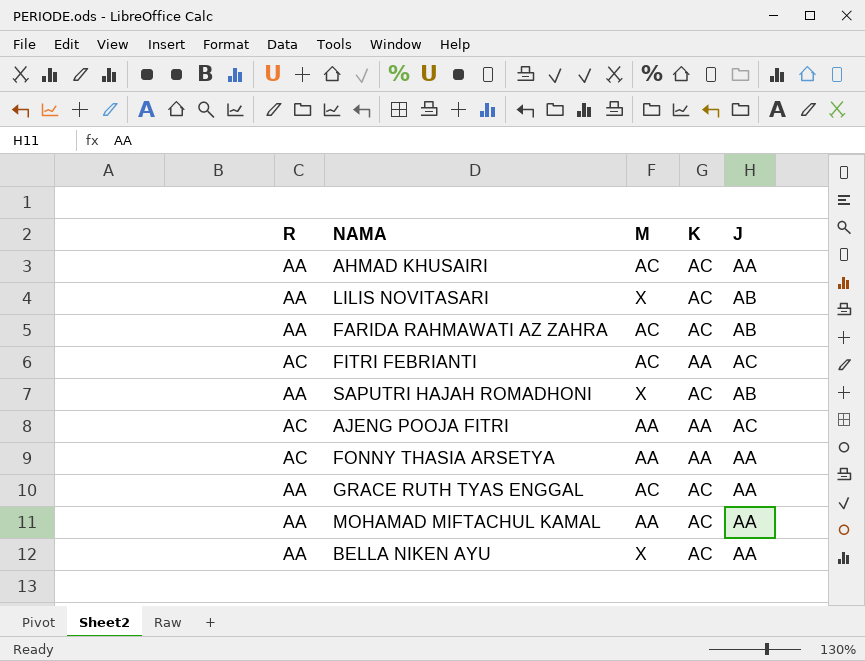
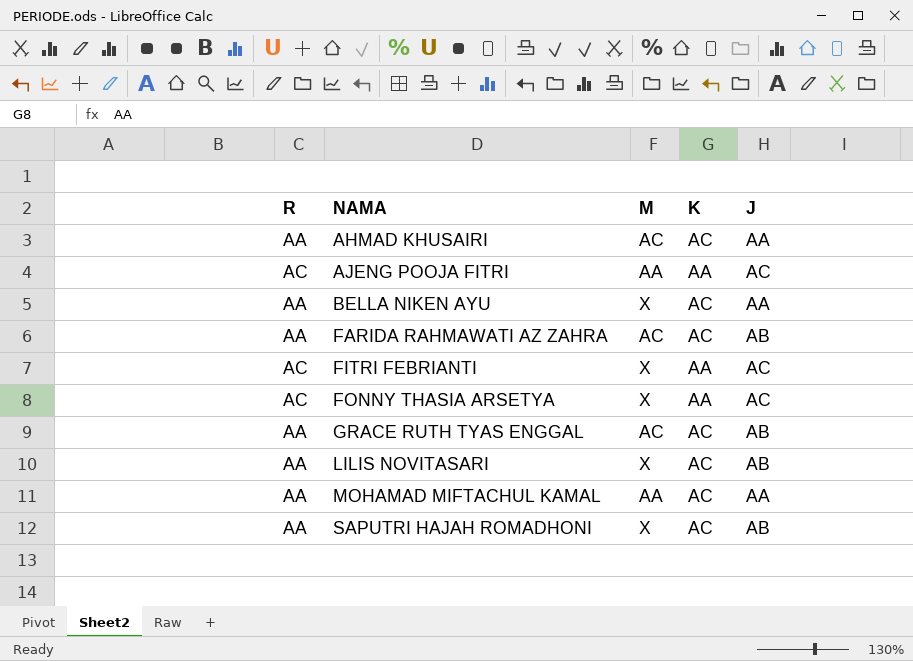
row order: none -> NAMA ascending
FITRI FEBRIANTI | M: AC -> X
FONNY THASIA ARSETYA | M: AA -> X
FONNY THASIA ARSETYA | J: AA -> AC
GRACE RUTH TYAS ENGGAL | J: AA -> AB

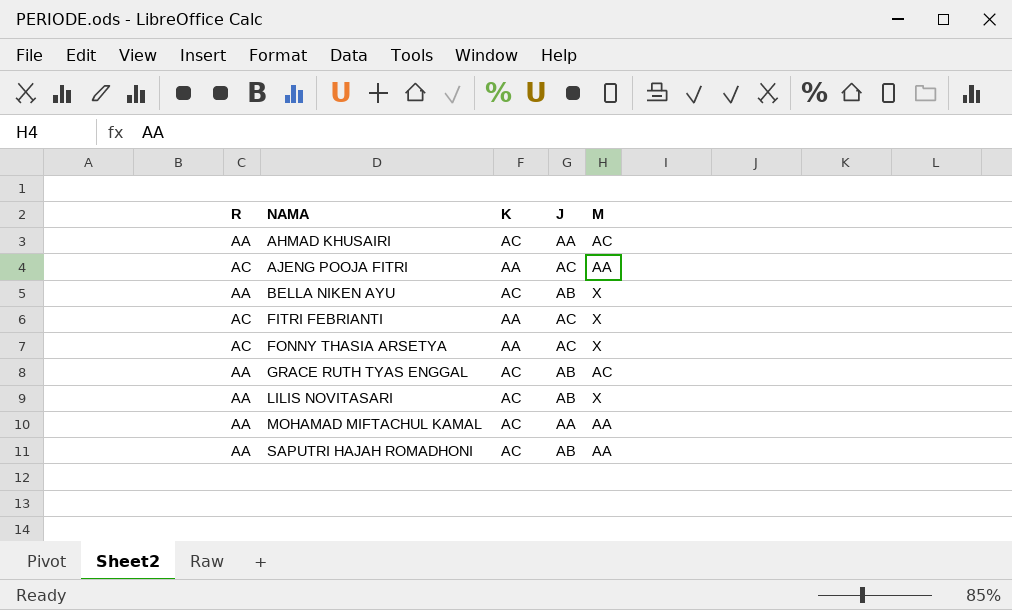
column M | position: 3 -> 5
row FARIDA RAHMAWATI AZ ZAHRA: AA | AC | AC | AB -> none
BELLA NIKEN AYU | J: AA -> AB
SAPUTRI HAJAH ROMADHONI | M: X -> AA

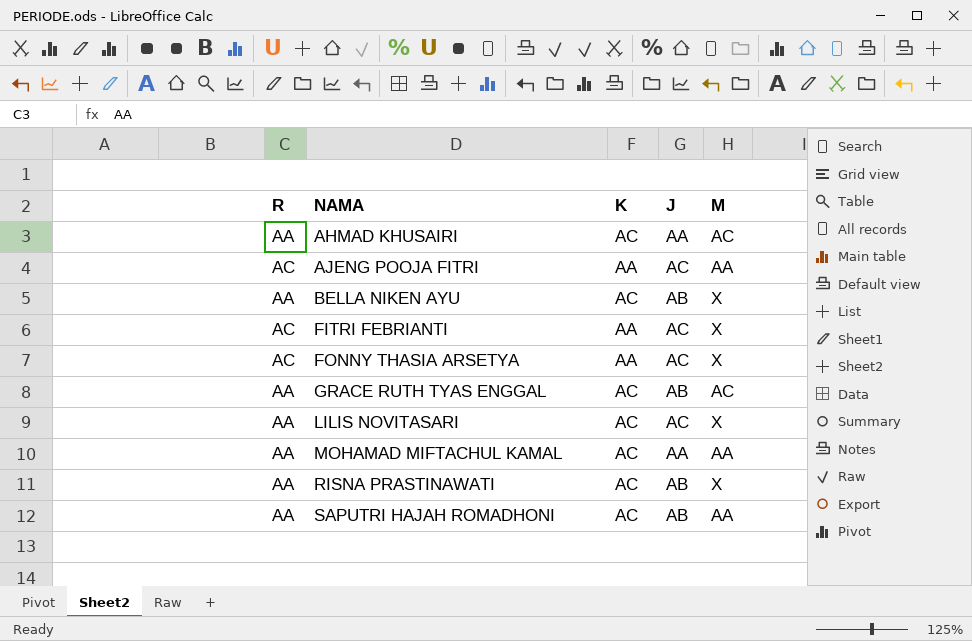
LILIS NOVITASARI | J: AB -> AC
row RISNA PRASTINAWATI: none -> AA | AC | AB | X

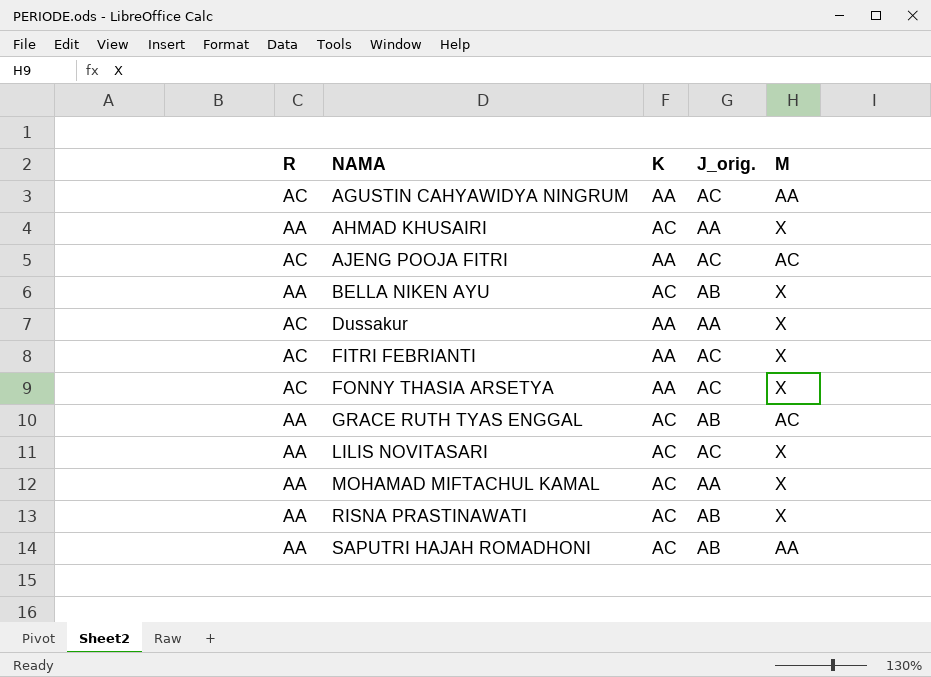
column name: J -> J_orig.
row AGUSTIN CAHYAWIDYA NINGRUM: none -> AC | AA | AC | AA
AHMAD KHUSAIRI | M: AC -> X
AJENG POOJA FITRI | M: AA -> AC
row Dussakur: none -> AC | AA | AA | X
MOHAMAD MIFTACHUL KAMAL | M: AA -> X

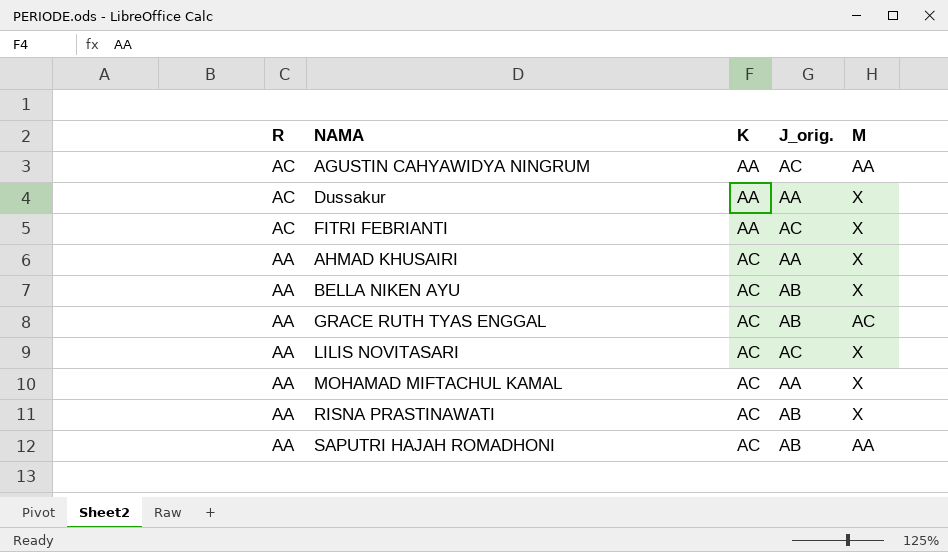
row order: NAMA ascending -> R descending
row AJENG POOJA FITRI: AC | AA | AC | AC -> none
row FONNY THASIA ARSETYA: AC | AA | AC | X -> none

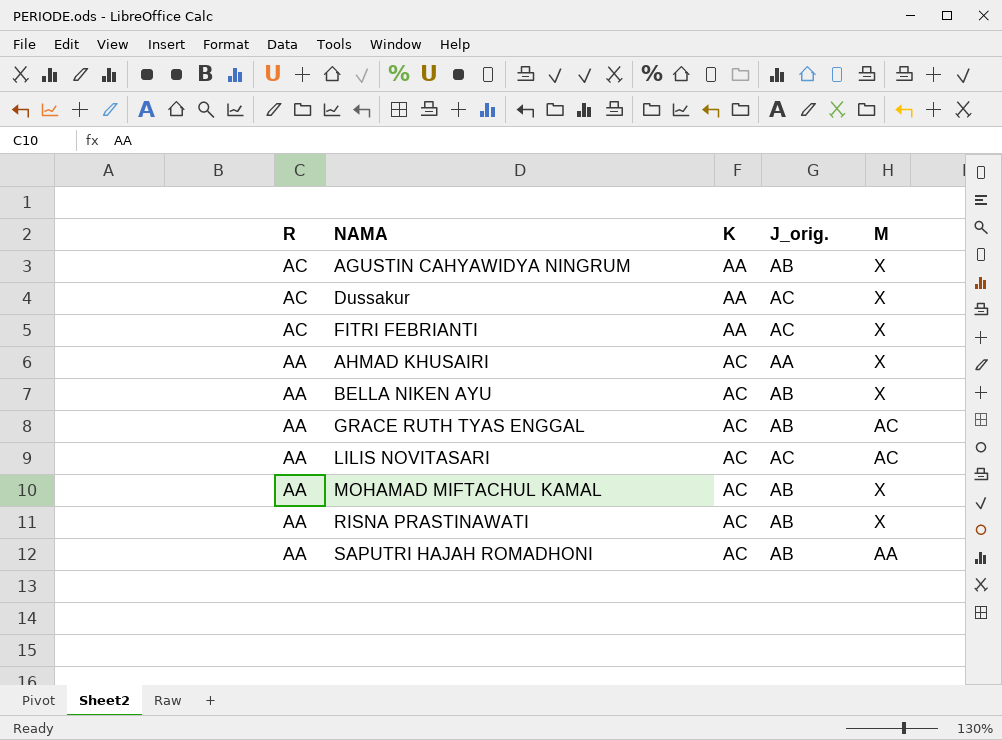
AGUSTIN CAHYAWIDYA NINGRUM | J_orig.: AC -> AB
AGUSTIN CAHYAWIDYA NINGRUM | M: AA -> X
Dussakur | J_orig.: AA -> AC
LILIS NOVITASARI | M: X -> AC
MOHAMAD MIFTACHUL KAMAL | J_orig.: AA -> AB

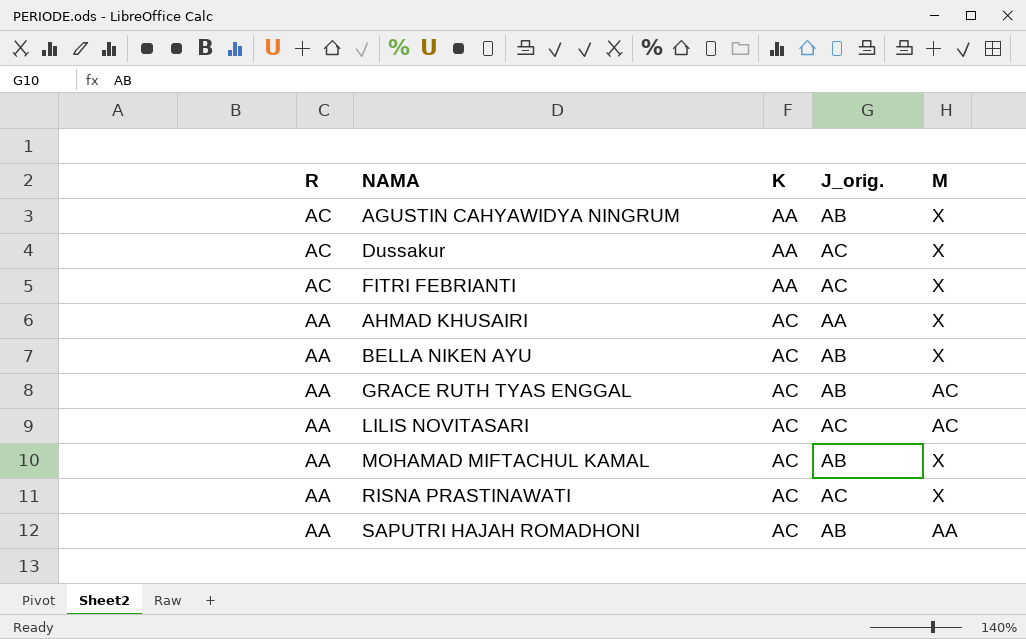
RISNA PRASTINAWATI | J_orig.: AB -> AC

